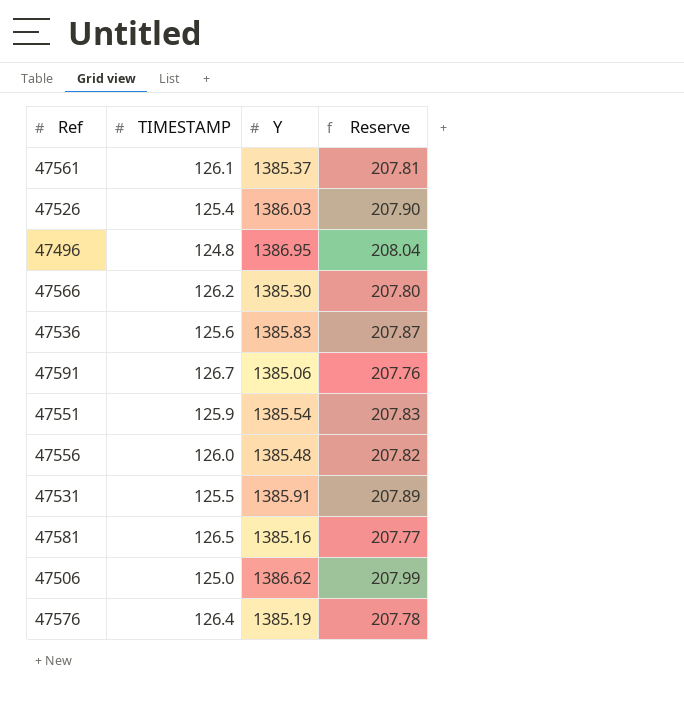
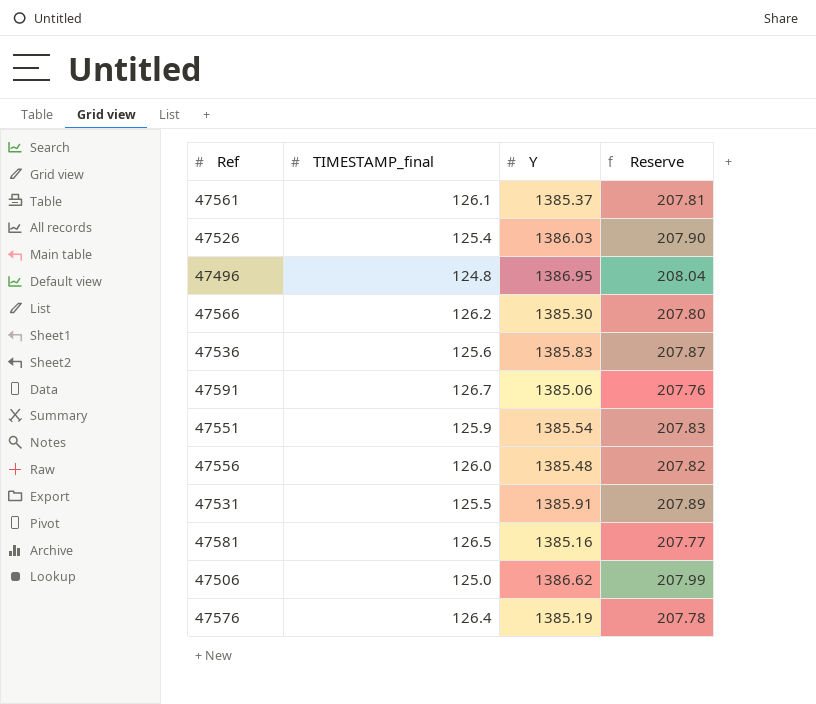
column name: TIMESTAMP -> TIMESTAMP_final

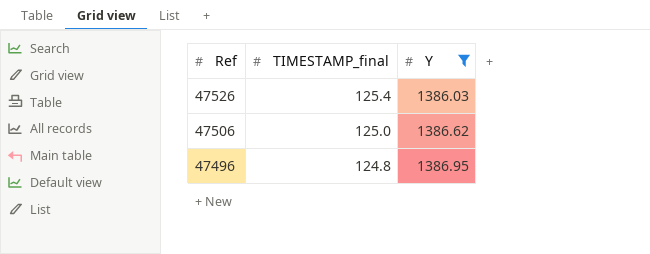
filter: none -> Y >= 1386.03
row order: none -> Ref descending
column Reserve | formula: [Y] * 0.15 -> none

